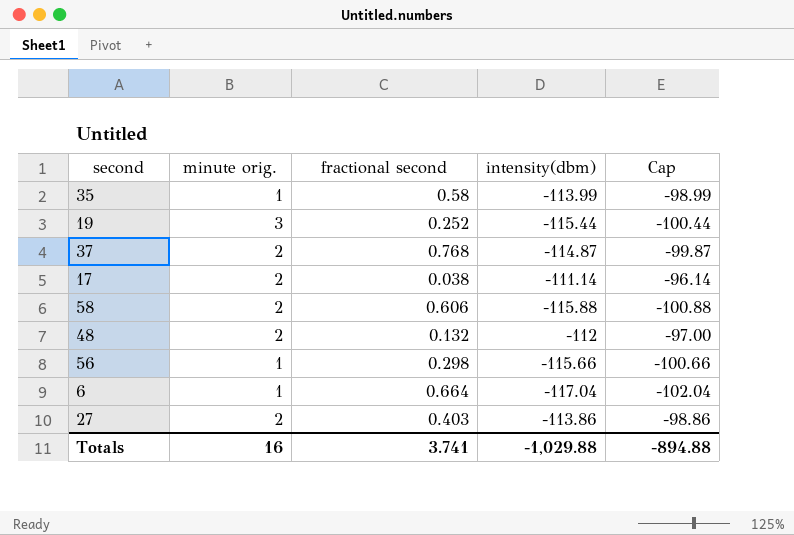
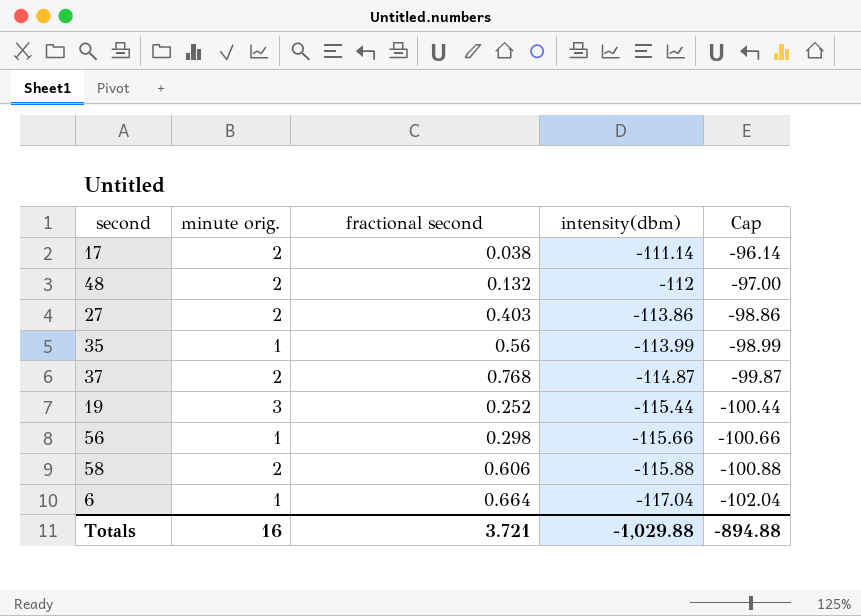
row order: none -> intensity(dbm) descending
35 | fractional second: 0.58 -> 0.56
Totals | fractional second: 3.741 -> 3.721

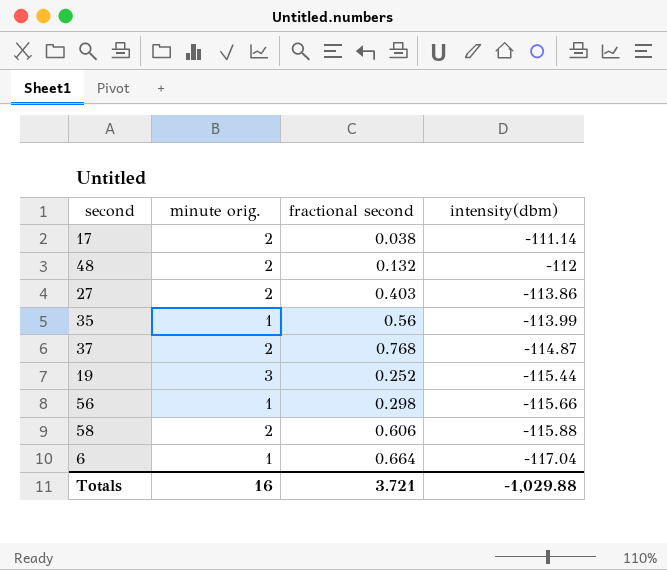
column Cap | formula: [intensity(dbm)] + 15 -> none

